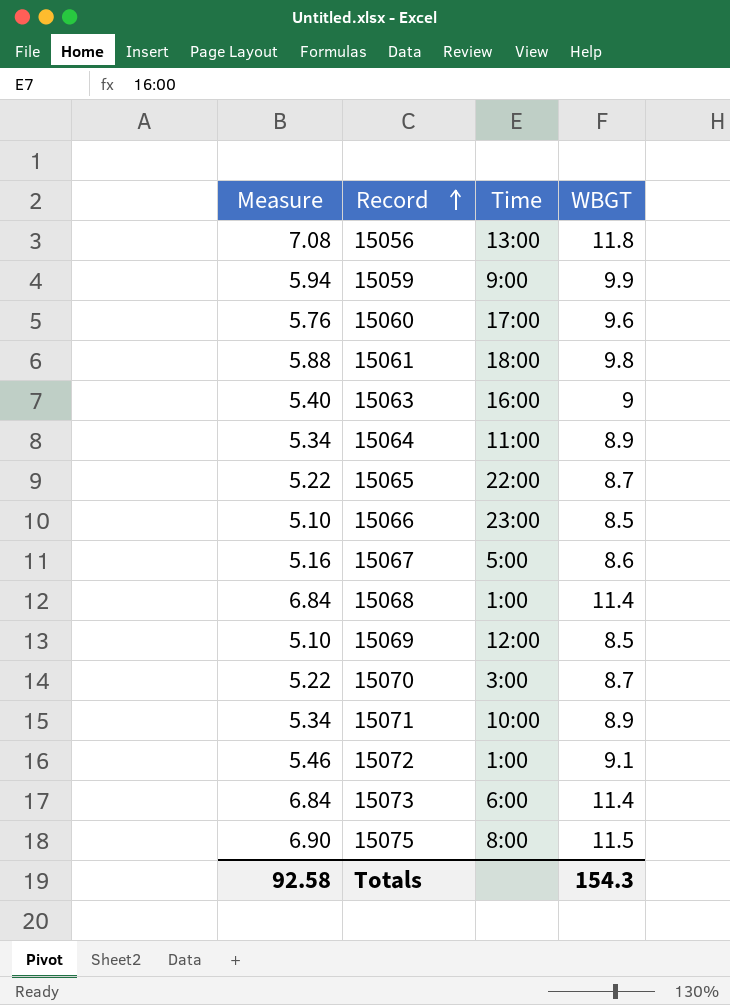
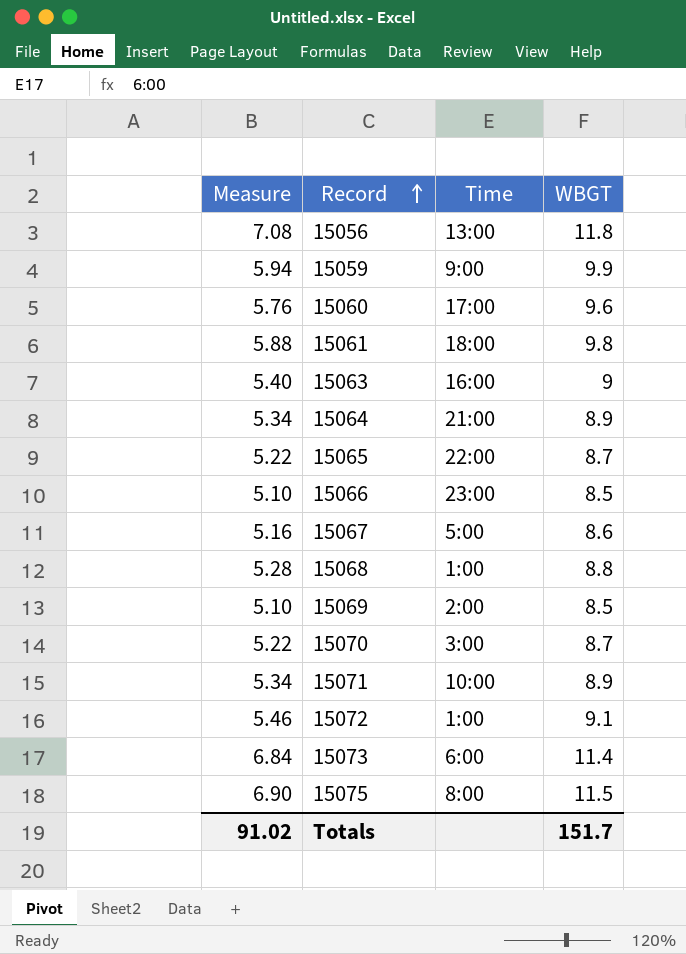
15064 | Time: 11:00 -> 21:00
15068 | Measure: 6.84 -> 5.28
15068 | WBGT: 11.4 -> 8.8
15069 | Time: 12:00 -> 2:00
Totals | Measure: 92.58 -> 91.02
Totals | WBGT: 154.3 -> 151.7

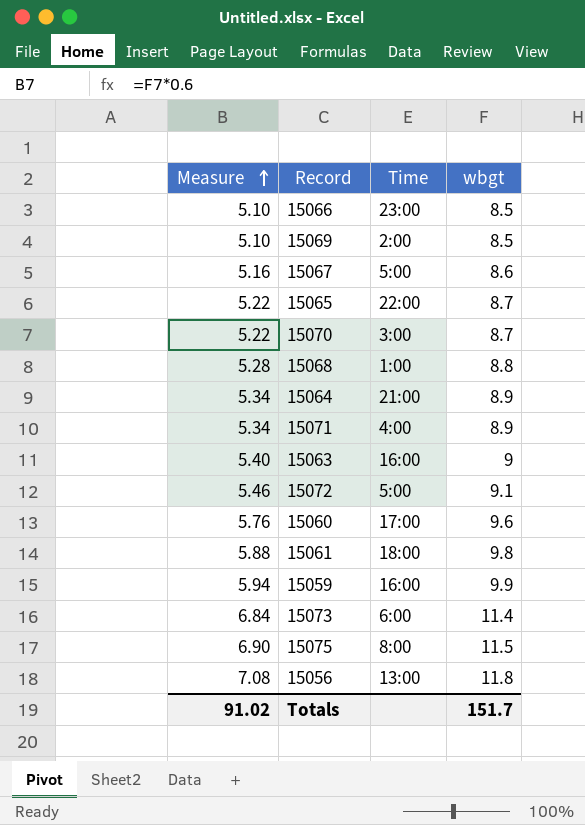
row order: Record ascending -> Measure ascending
column name: WBGT -> wbgt
15071 | Time: 10:00 -> 4:00
15072 | Time: 1:00 -> 5:00
15059 | Time: 9:00 -> 16:00

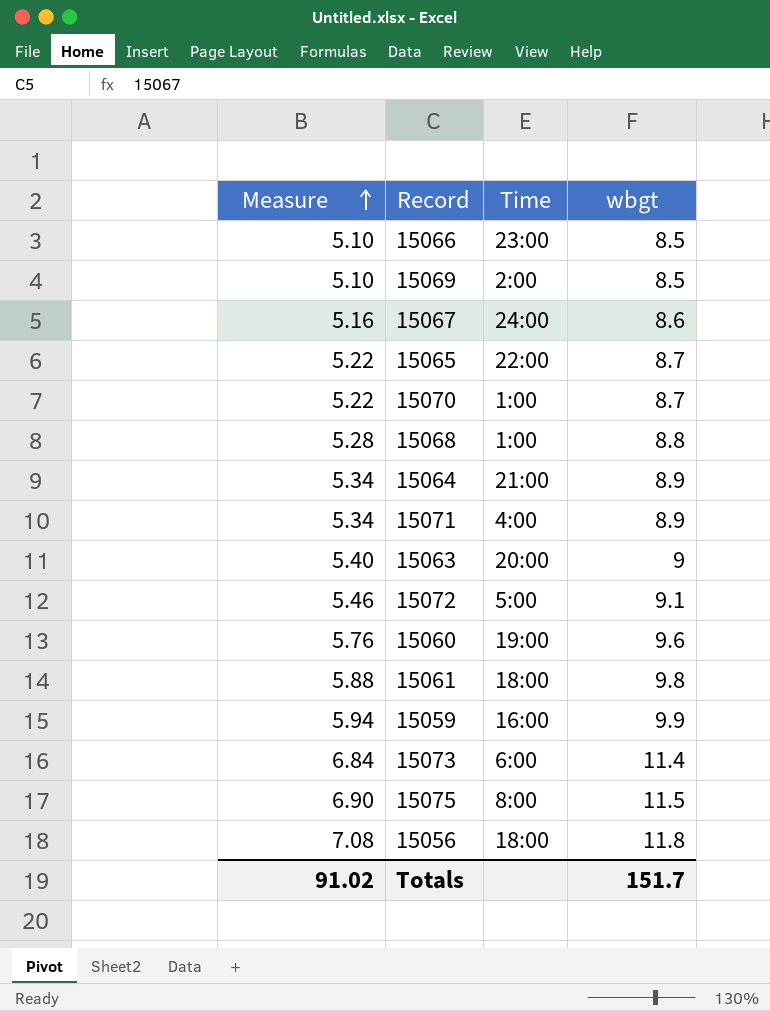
15067 | Time: 5:00 -> 24:00
15070 | Time: 3:00 -> 1:00
15063 | Time: 16:00 -> 20:00
15060 | Time: 17:00 -> 19:00
15056 | Time: 13:00 -> 18:00

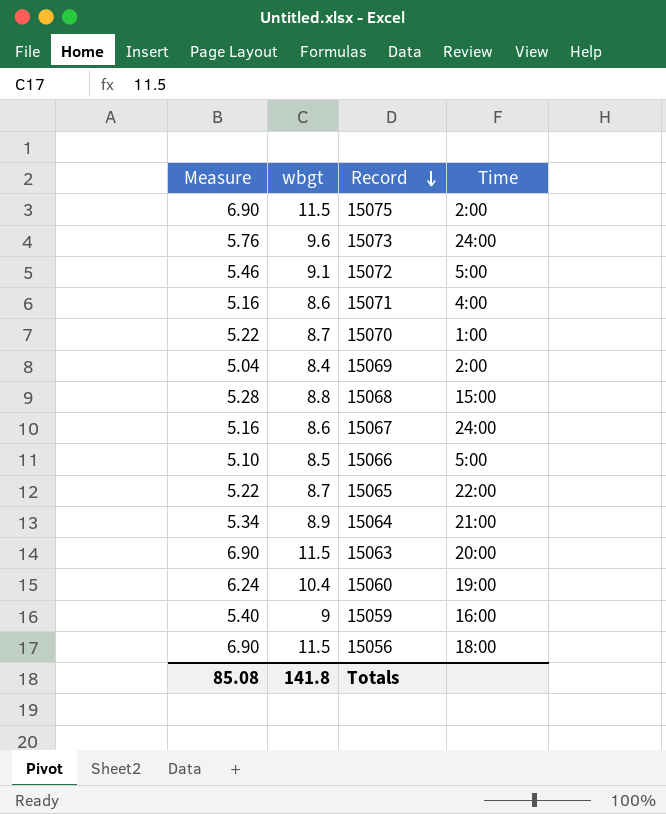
row order: Measure ascending -> Record descending
column wbgt | position: 4 -> 2
row 15061: 5.88 | 18:00 | 9.8 -> none
15075 | Time: 8:00 -> 2:00
15073 | Measure: 6.84 -> 5.76
15073 | wbgt: 11.4 -> 9.6
15073 | Time: 6:00 -> 24:00
15071 | Measure: 5.34 -> 5.16
15071 | wbgt: 8.9 -> 8.6
15069 | Measure: 5.10 -> 5.04
15069 | wbgt: 8.5 -> 8.4
15068 | Time: 1:00 -> 15:00
15066 | Time: 23:00 -> 5:00
15063 | Measure: 5.40 -> 6.90
15063 | wbgt: 9 -> 11.5
15060 | Measure: 5.76 -> 6.24
15060 | wbgt: 9.6 -> 10.4
15059 | Measure: 5.94 -> 5.40
15059 | wbgt: 9.9 -> 9
15056 | Measure: 7.08 -> 6.90
15056 | wbgt: 11.8 -> 11.5
Totals | Measure: 91.02 -> 85.08
Totals | wbgt: 151.7 -> 141.8

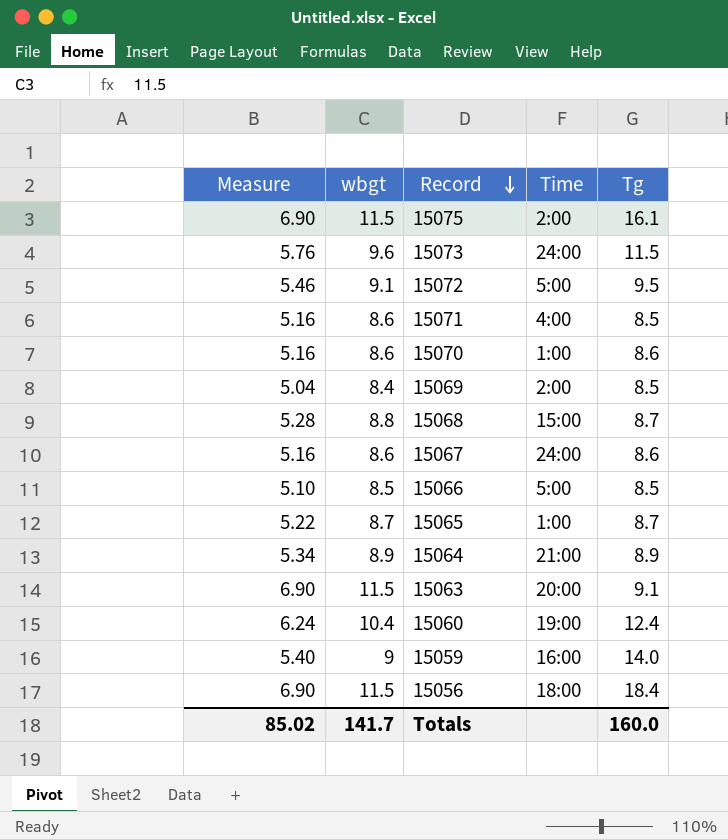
column Tg | position: none -> 5
15070 | Measure: 5.22 -> 5.16
15070 | wbgt: 8.7 -> 8.6
15065 | Time: 22:00 -> 1:00
Totals | Measure: 85.08 -> 85.02
Totals | wbgt: 141.8 -> 141.7

